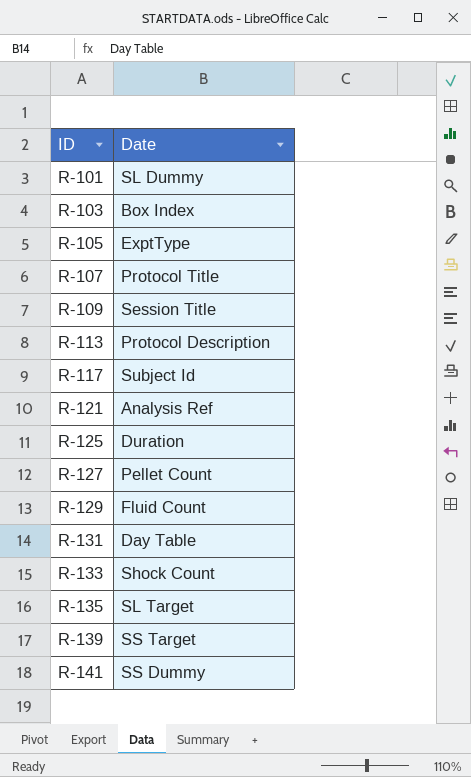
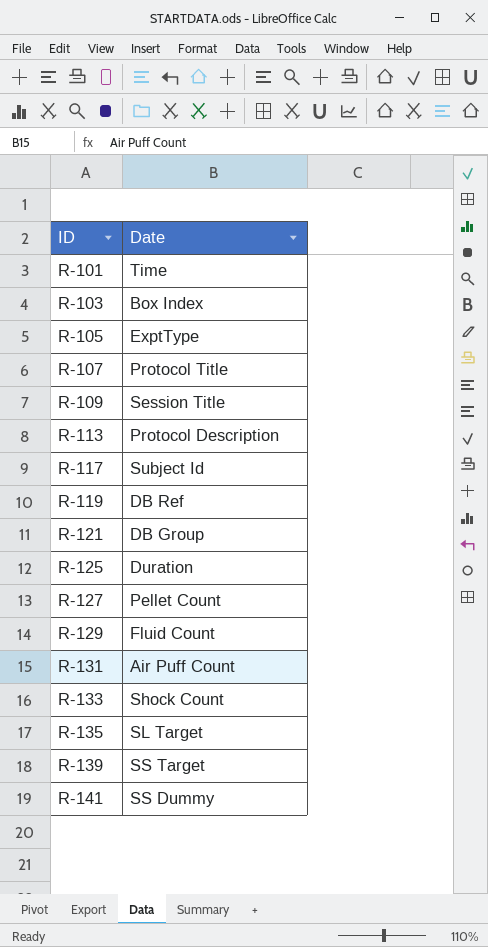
R-101 | Date: SL Dummy -> Time
row R-119: none -> DB Ref
R-121 | Date: Analysis Ref -> DB Group
R-131 | Date: Day Table -> Air Puff Count

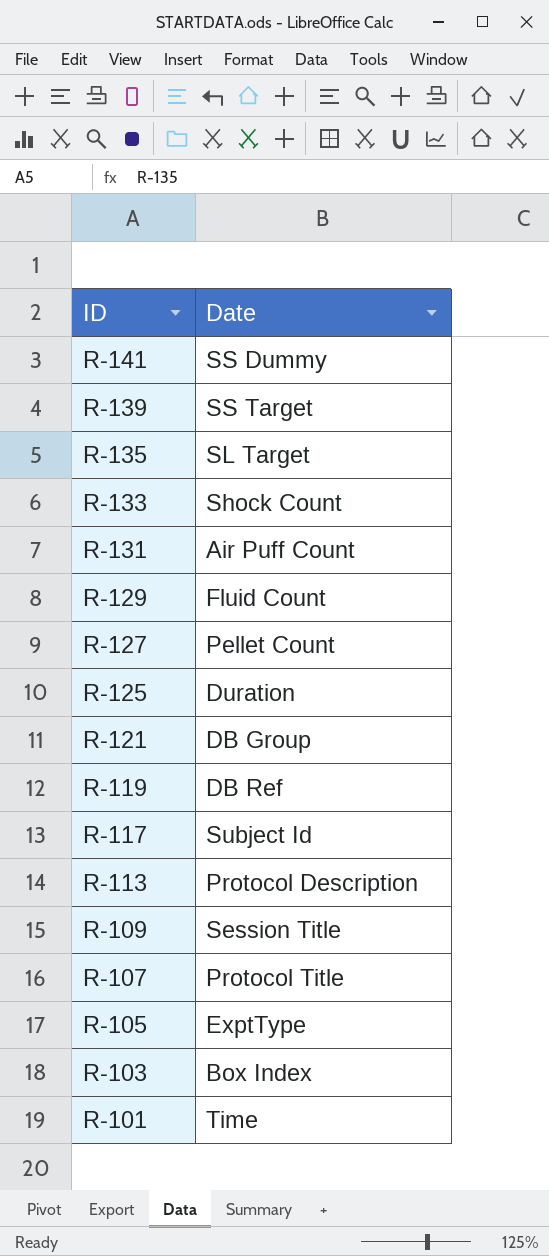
row order: ID ascending -> ID descending

